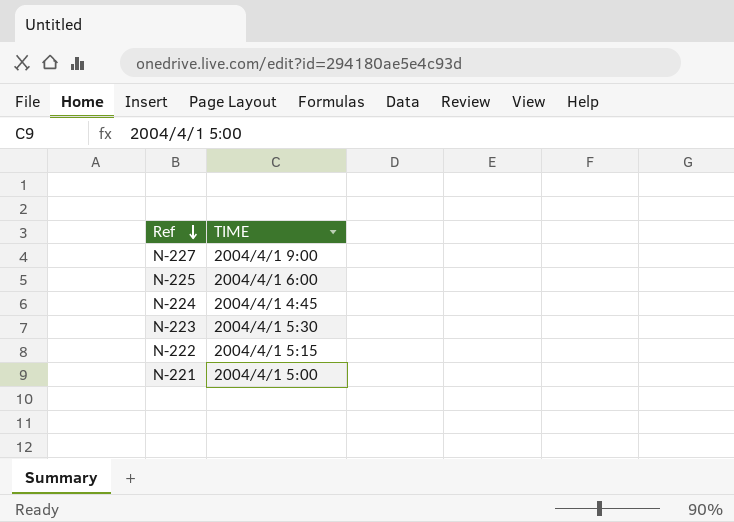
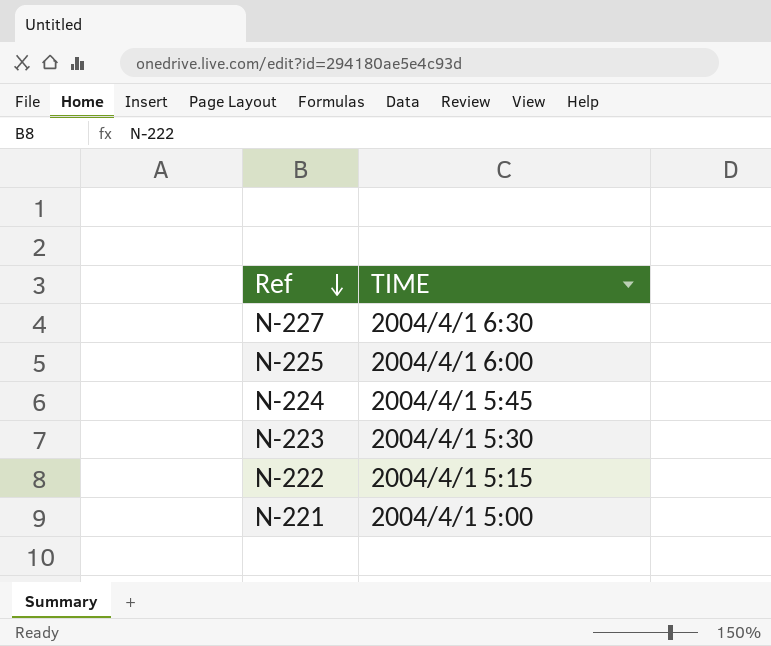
N-227 | TIME: 2004/4/1 9:00 -> 2004/4/1 6:30
N-224 | TIME: 2004/4/1 4:45 -> 2004/4/1 5:45

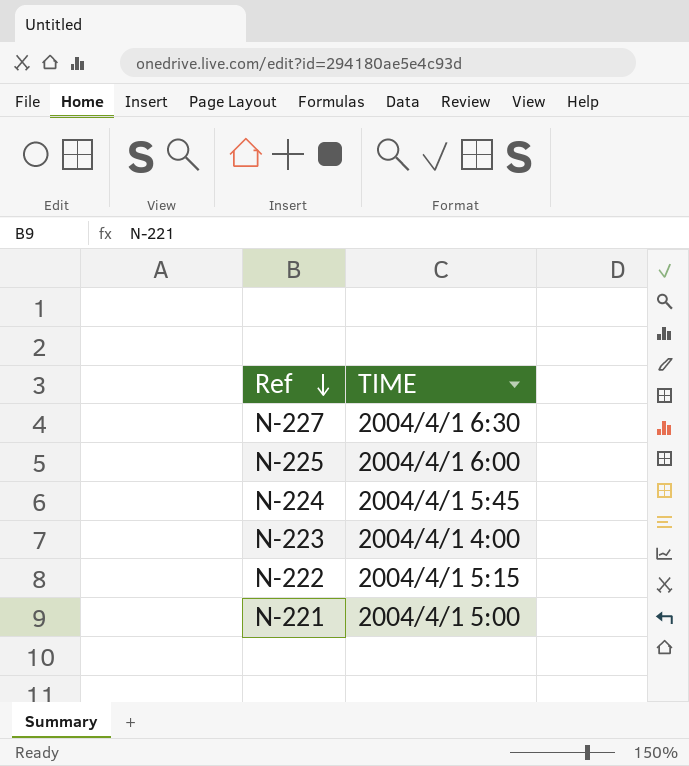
N-223 | TIME: 2004/4/1 5:30 -> 2004/4/1 4:00

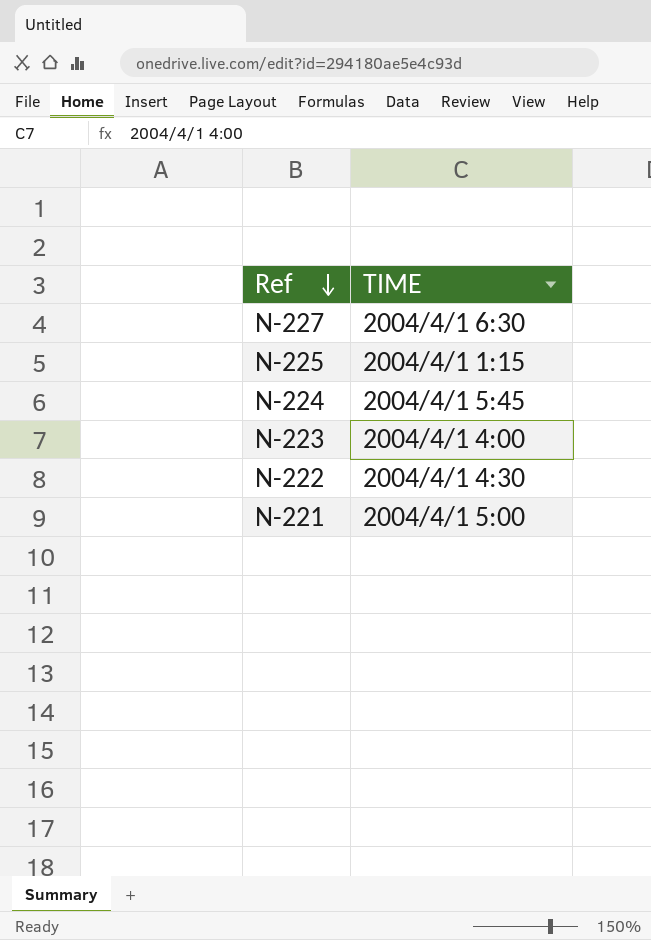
N-225 | TIME: 2004/4/1 6:00 -> 2004/4/1 1:15
N-222 | TIME: 2004/4/1 5:15 -> 2004/4/1 4:30

